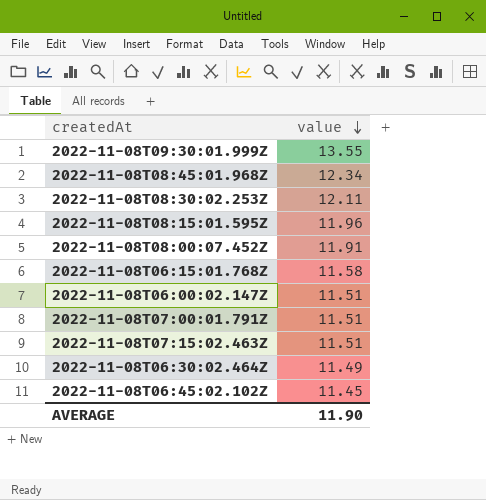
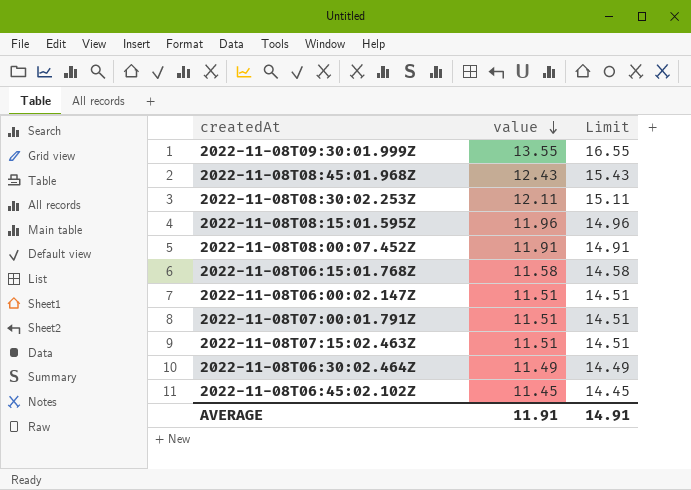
column Limit | formula: none -> [value] + 3
2022-11-08T08:45:01.968Z | value: 12.34 -> 12.43
AVERAGE | value: 11.90 -> 11.91

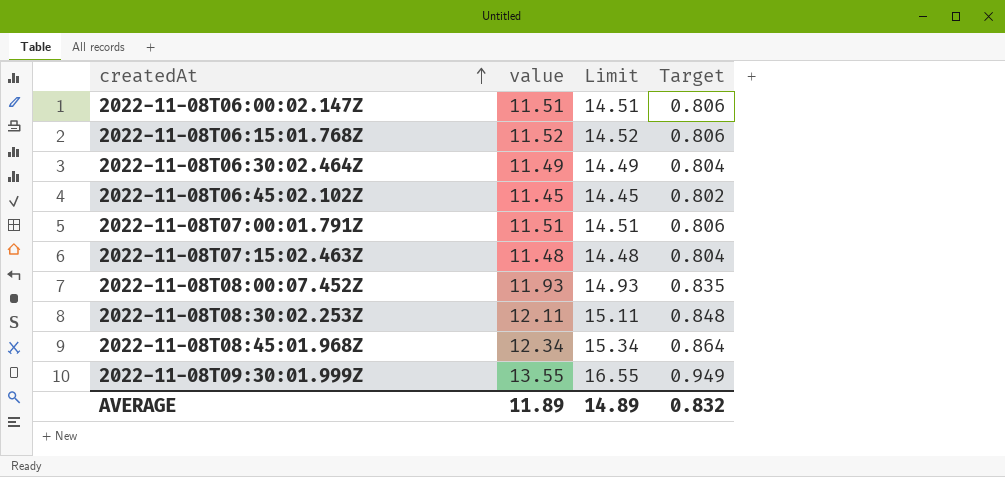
row order: value descending -> createdAt ascending
column Target | formula: none -> [value] * 0.07
row 2022-11-08T08:15:01.595Z: 11.96 | 14.96 -> none
2022-11-08T06:15:01.768Z | value: 11.58 -> 11.52
2022-11-08T06:15:01.768Z | Limit: 14.58 -> 14.52
2022-11-08T07:15:02.463Z | value: 11.51 -> 11.48
2022-11-08T07:15:02.463Z | Limit: 14.51 -> 14.48
2022-11-08T08:00:07.452Z | value: 11.91 -> 11.93
2022-11-08T08:00:07.452Z | Limit: 14.91 -> 14.93
2022-11-08T08:45:01.968Z | value: 12.43 -> 12.34
2022-11-08T08:45:01.968Z | Limit: 15.43 -> 15.34
AVERAGE | value: 11.91 -> 11.89
AVERAGE | Limit: 14.91 -> 14.89

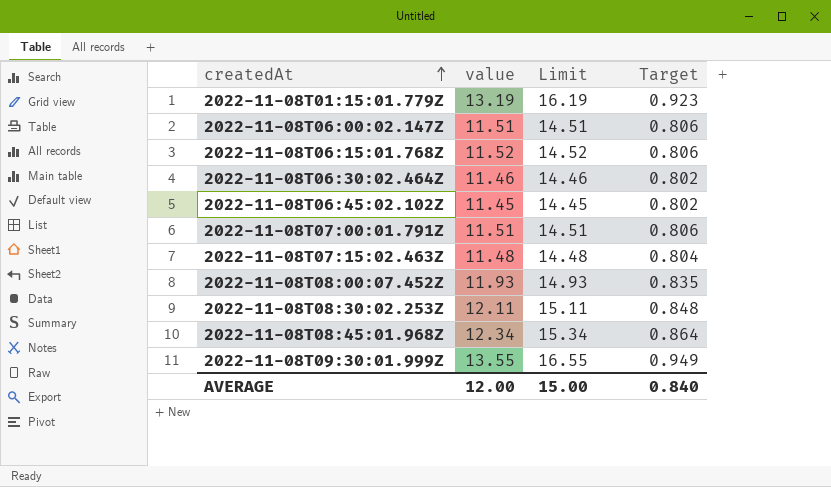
row 2022-11-08T01:15:01.779Z: none -> 13.19 | 16.19 | 0.923
2022-11-08T06:30:02.464Z | value: 11.49 -> 11.46
2022-11-08T06:30:02.464Z | Limit: 14.49 -> 14.46
2022-11-08T06:30:02.464Z | Target: 0.804 -> 0.802
AVERAGE | value: 11.89 -> 12.00
AVERAGE | Limit: 14.89 -> 15.00
AVERAGE | Target: 0.832 -> 0.840

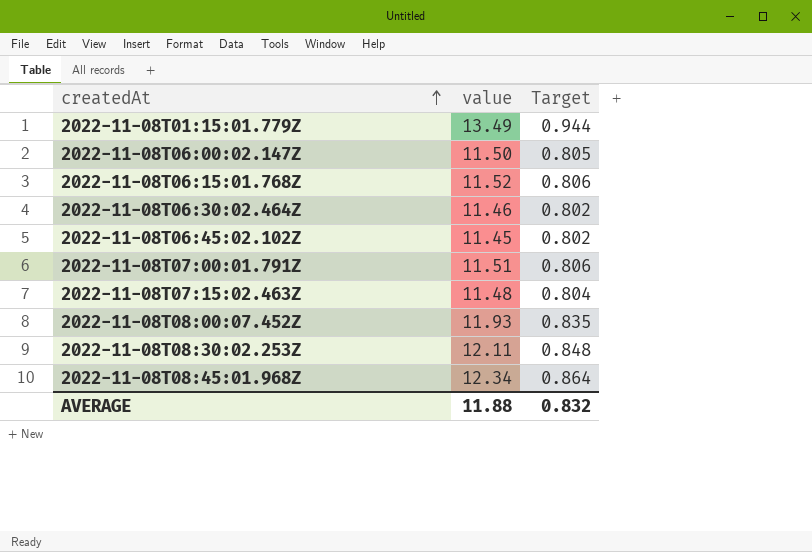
column Limit | formula: [value] + 3 -> none
row 2022-11-08T09:30:01.999Z: 13.55 | 16.55 | 0.949 -> none
2022-11-08T01:15:01.779Z | value: 13.19 -> 13.49
2022-11-08T01:15:01.779Z | Target: 0.923 -> 0.944
2022-11-08T06:00:02.147Z | value: 11.51 -> 11.50
2022-11-08T06:00:02.147Z | Target: 0.806 -> 0.805
AVERAGE | value: 12.00 -> 11.88
AVERAGE | Target: 0.840 -> 0.832

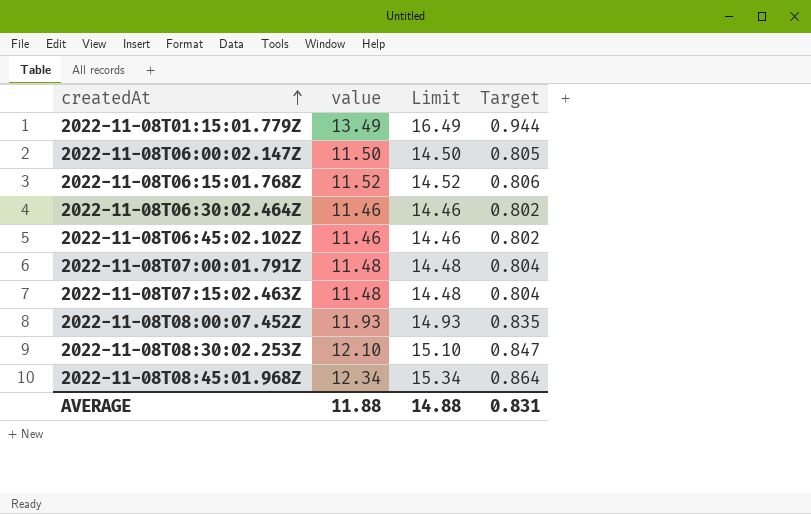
column Limit | formula: none -> [value] + 3
2022-11-08T06:45:02.102Z | value: 11.45 -> 11.46
2022-11-08T07:00:01.791Z | value: 11.51 -> 11.48
2022-11-08T07:00:01.791Z | Target: 0.806 -> 0.804
2022-11-08T08:30:02.253Z | value: 12.11 -> 12.10
2022-11-08T08:30:02.253Z | Target: 0.848 -> 0.847
AVERAGE | Target: 0.832 -> 0.831

